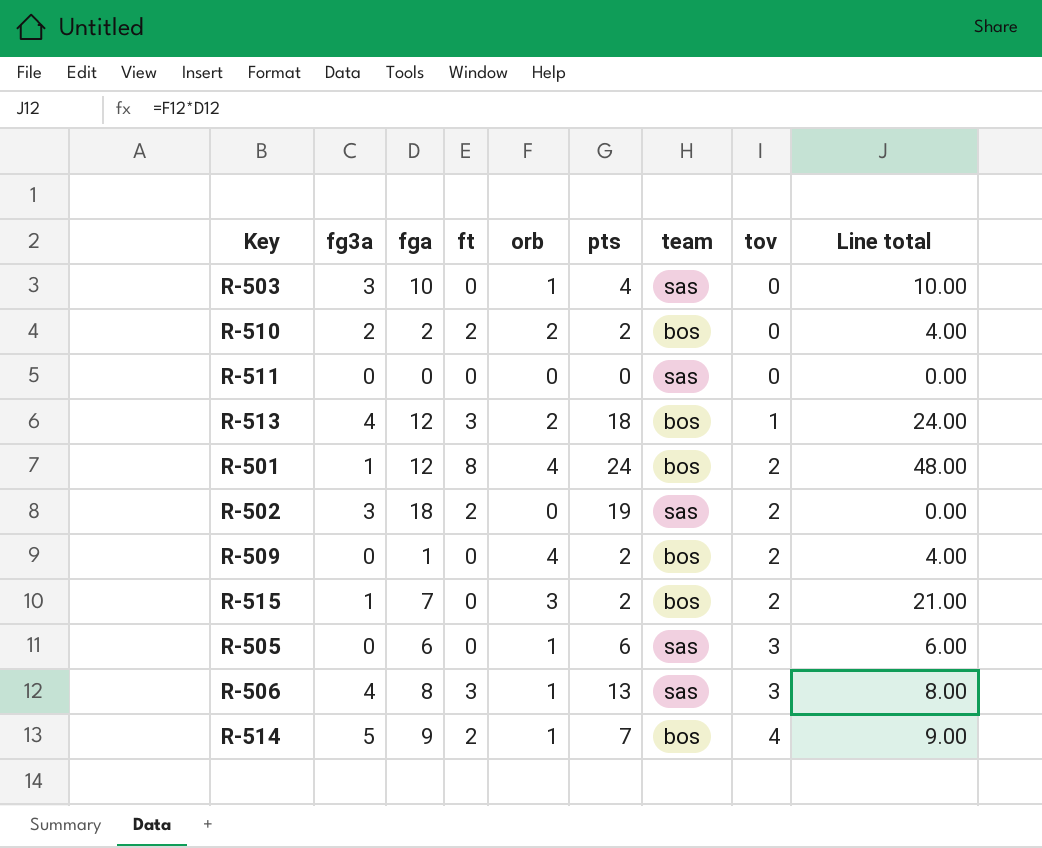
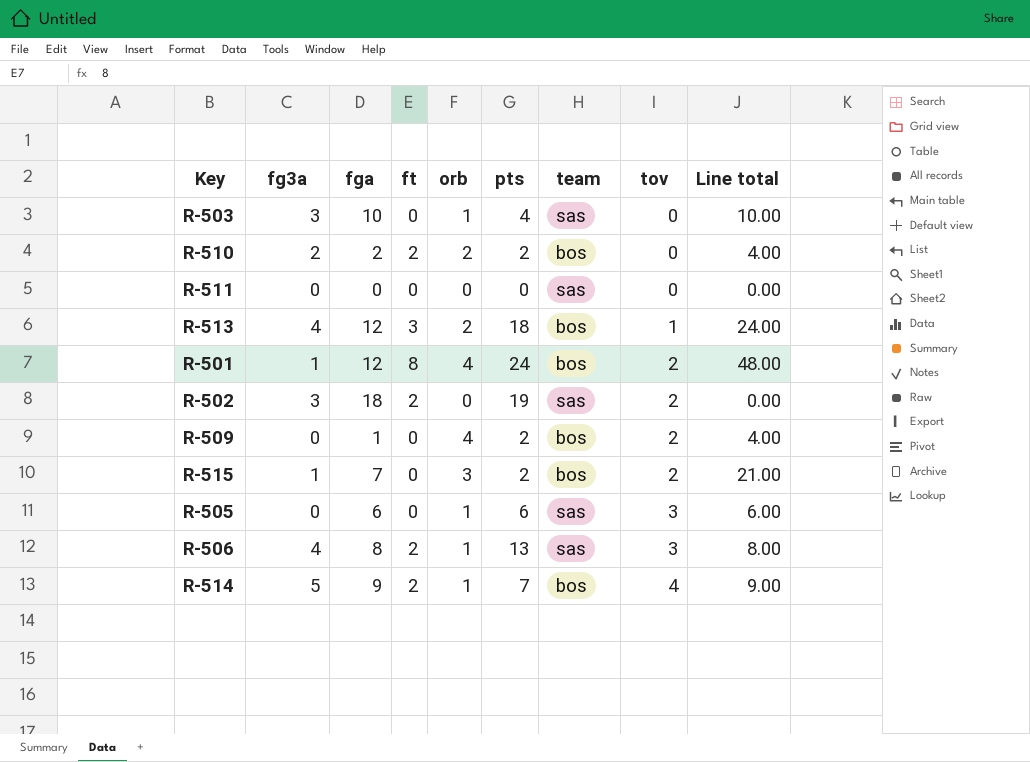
R-506 | ft: 3 -> 2

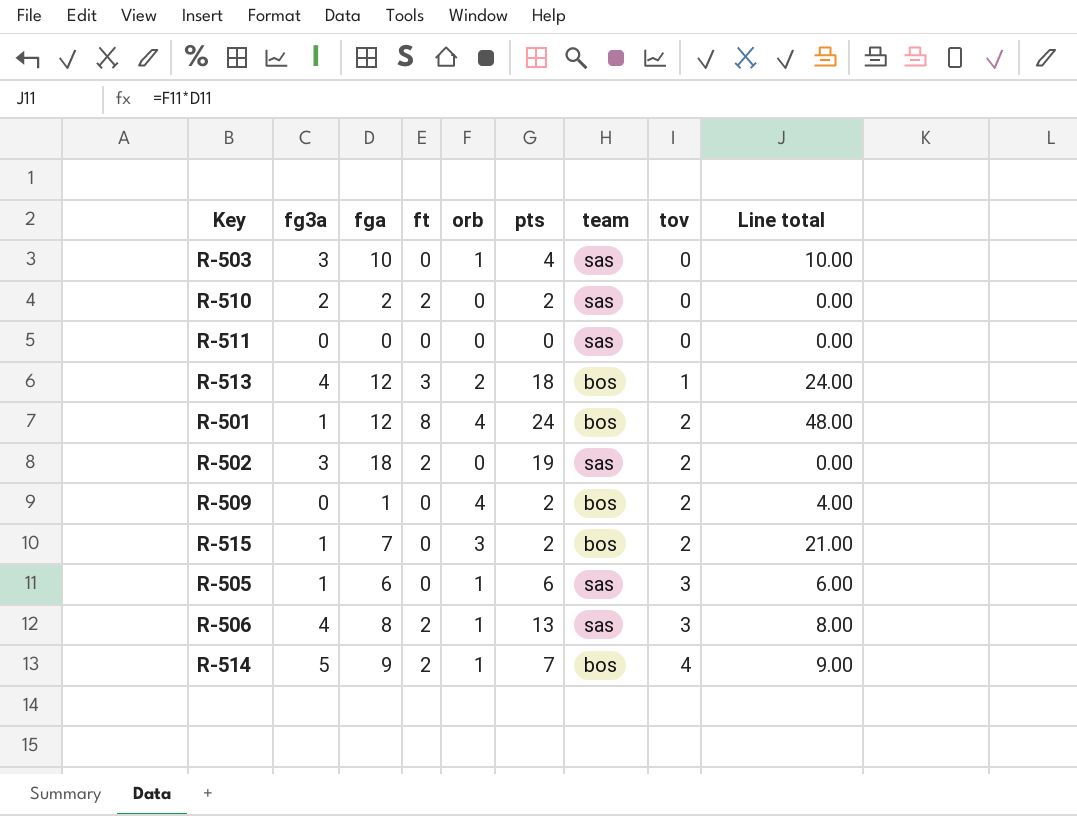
R-510 | orb: 2 -> 0
R-510 | team: bos -> sas
R-510 | Line total: 4.00 -> 0.00
R-505 | fg3a: 0 -> 1

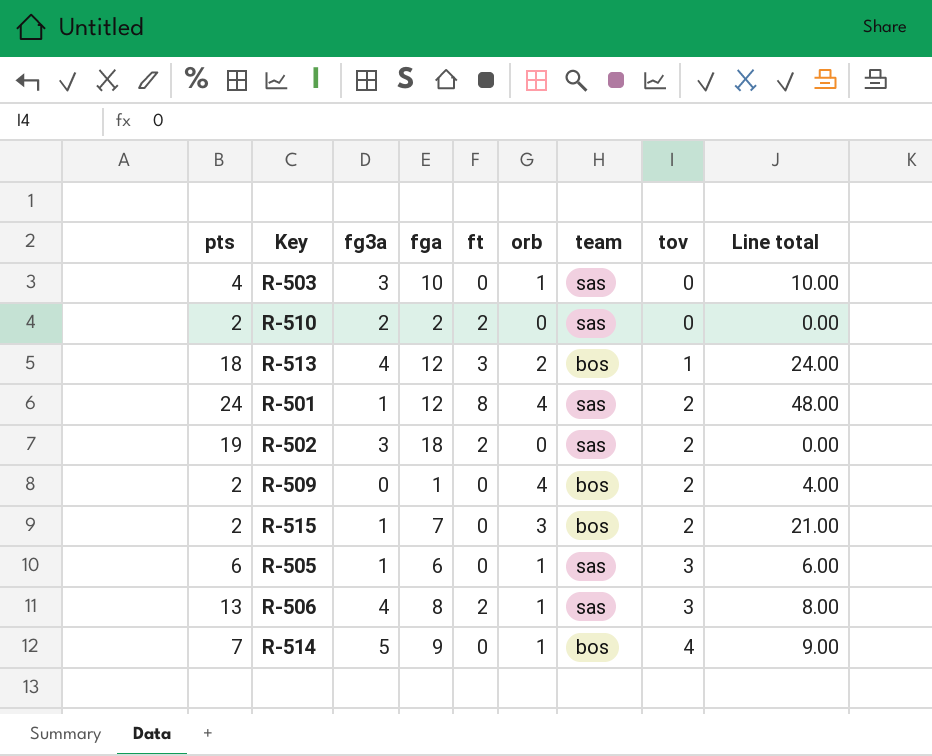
column pts | position: 6 -> 1
row R-511: 0 | 0 | 0 | 0 | 0 | sas | 0 | 0.00 -> none
R-501 | team: bos -> sas
R-514 | ft: 2 -> 0

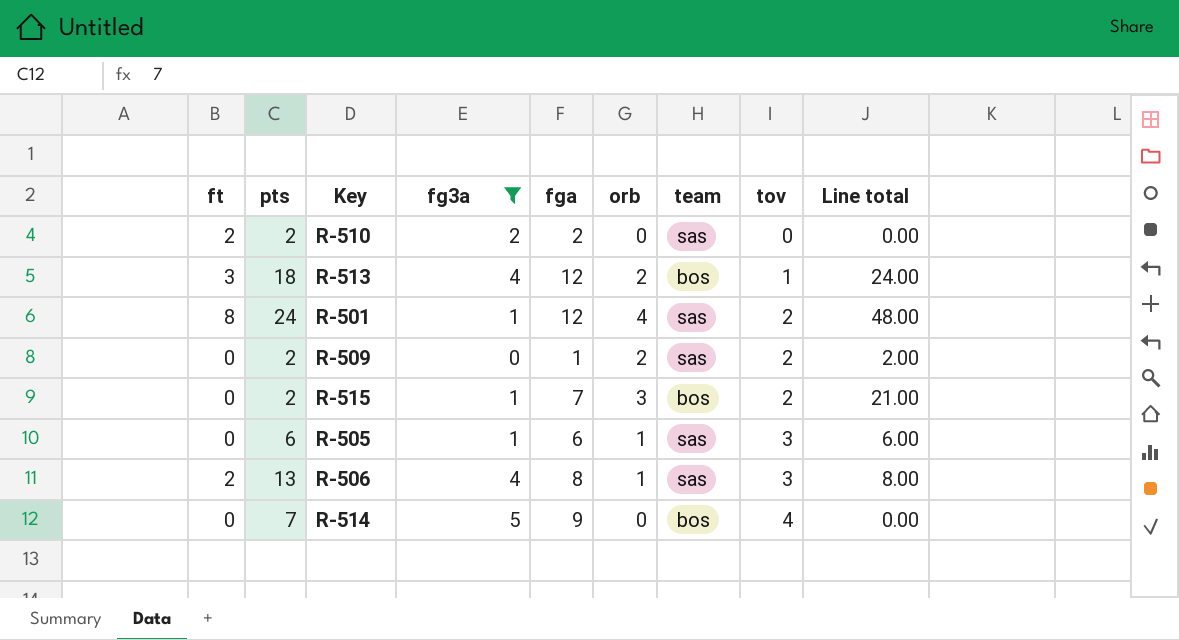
filter: none -> fg3a != 3
column ft | position: 5 -> 1
R-509 | orb: 4 -> 2
R-509 | team: bos -> sas
R-509 | Line total: 4.00 -> 2.00
R-514 | orb: 1 -> 0
R-514 | Line total: 9.00 -> 0.00

